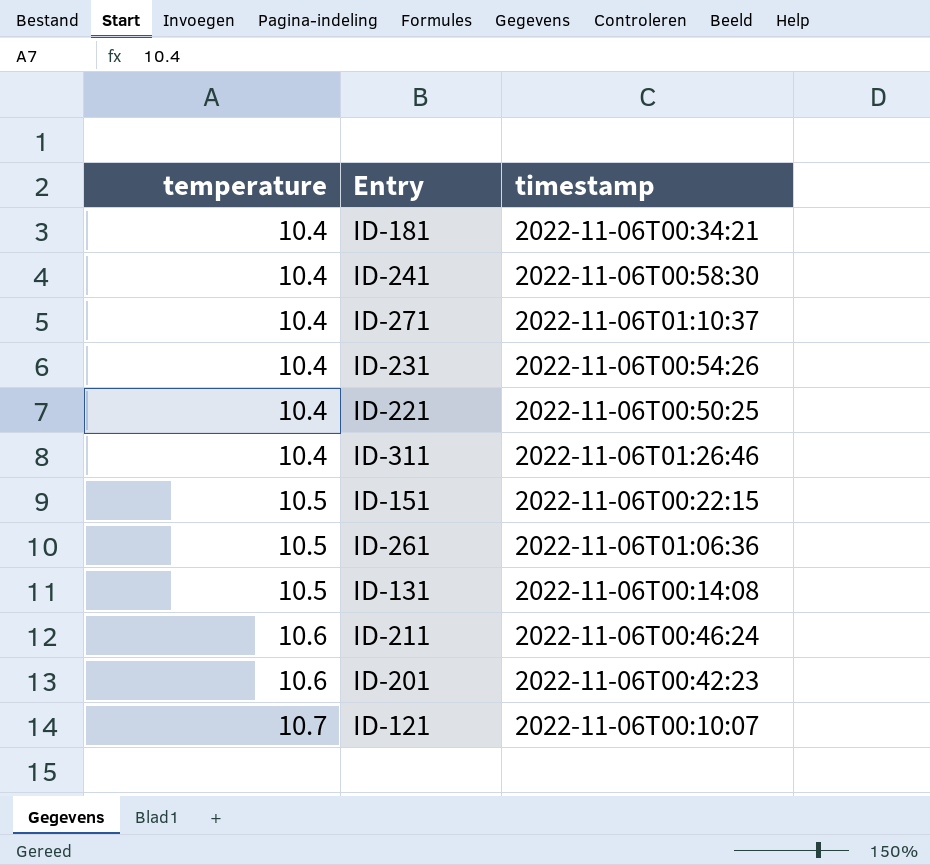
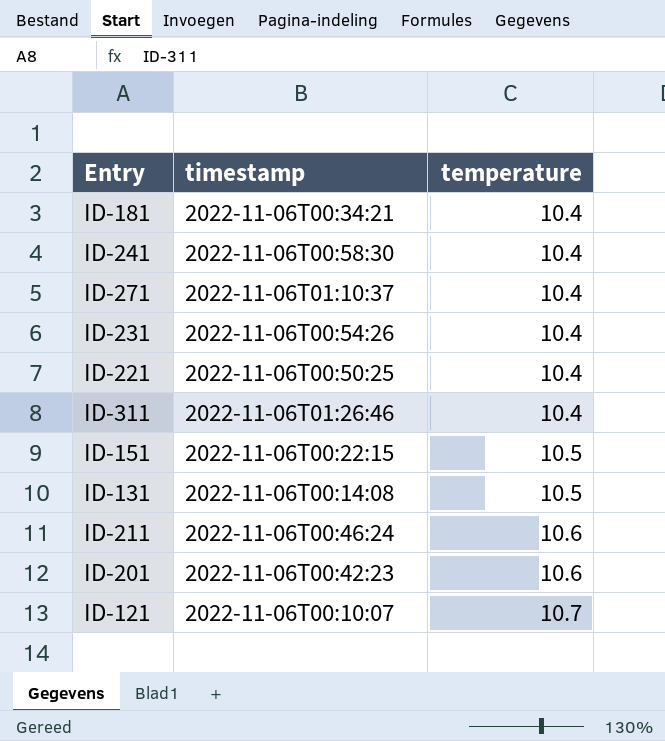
column temperature | position: 1 -> 3
row ID-261: 10.5 | 2022-11-06T01:06:36 -> none

